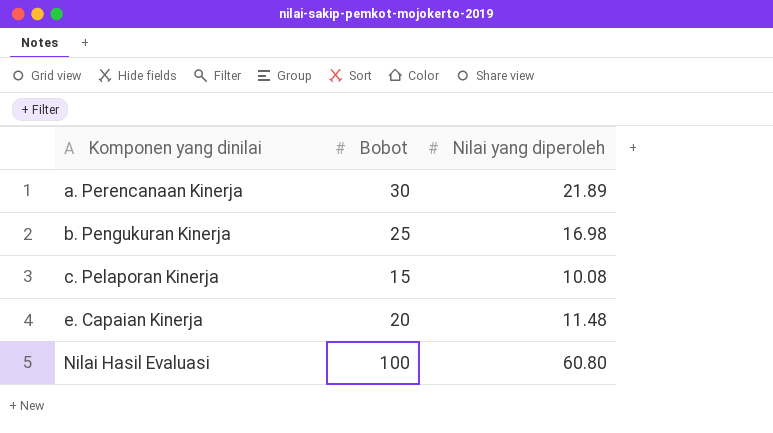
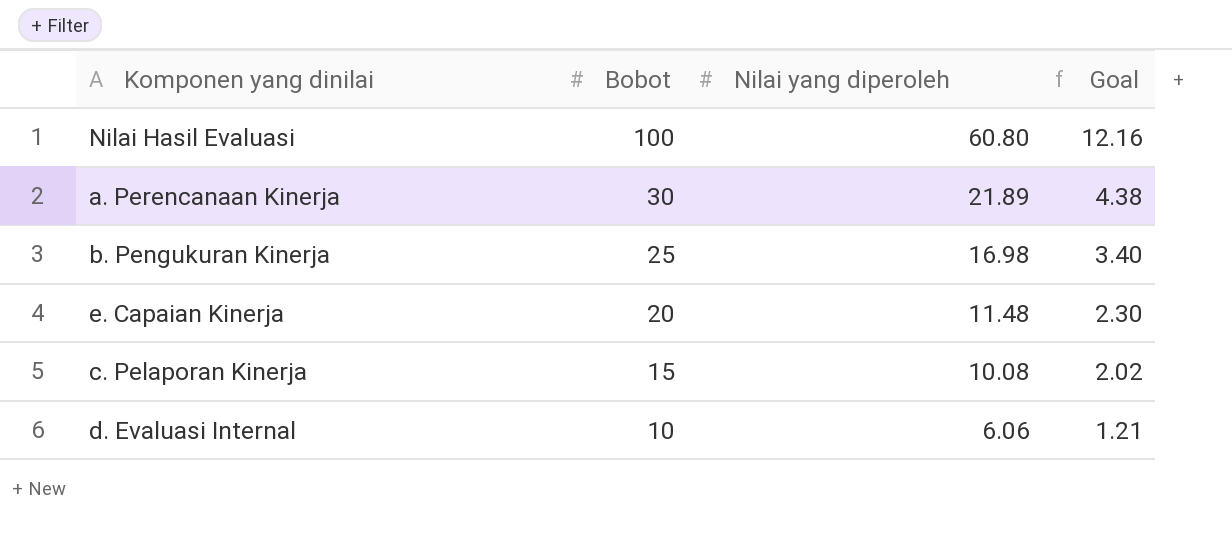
row order: Komponen yang dinilai ascending -> Bobot descending
column Goal | formula: none -> [Nilai yang diperoleh] * 0.2
row d. Evaluasi Internal: none -> 10 | 6.06 | 1.21

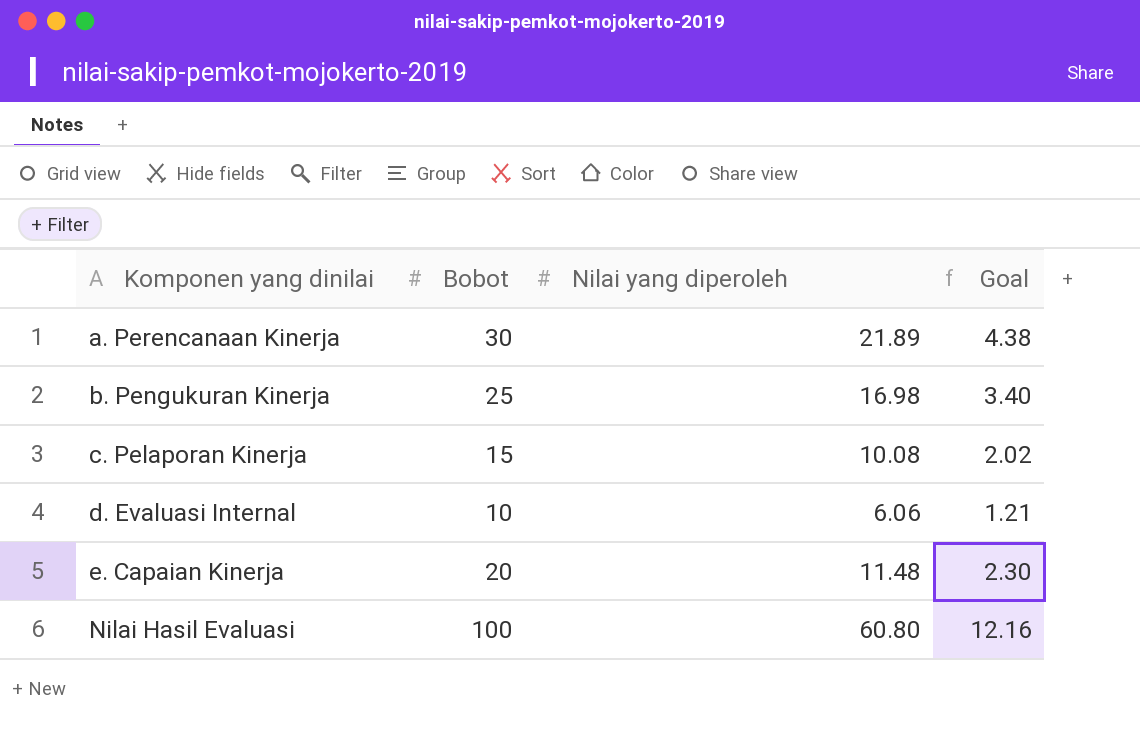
row order: Bobot descending -> Komponen yang dinilai ascending

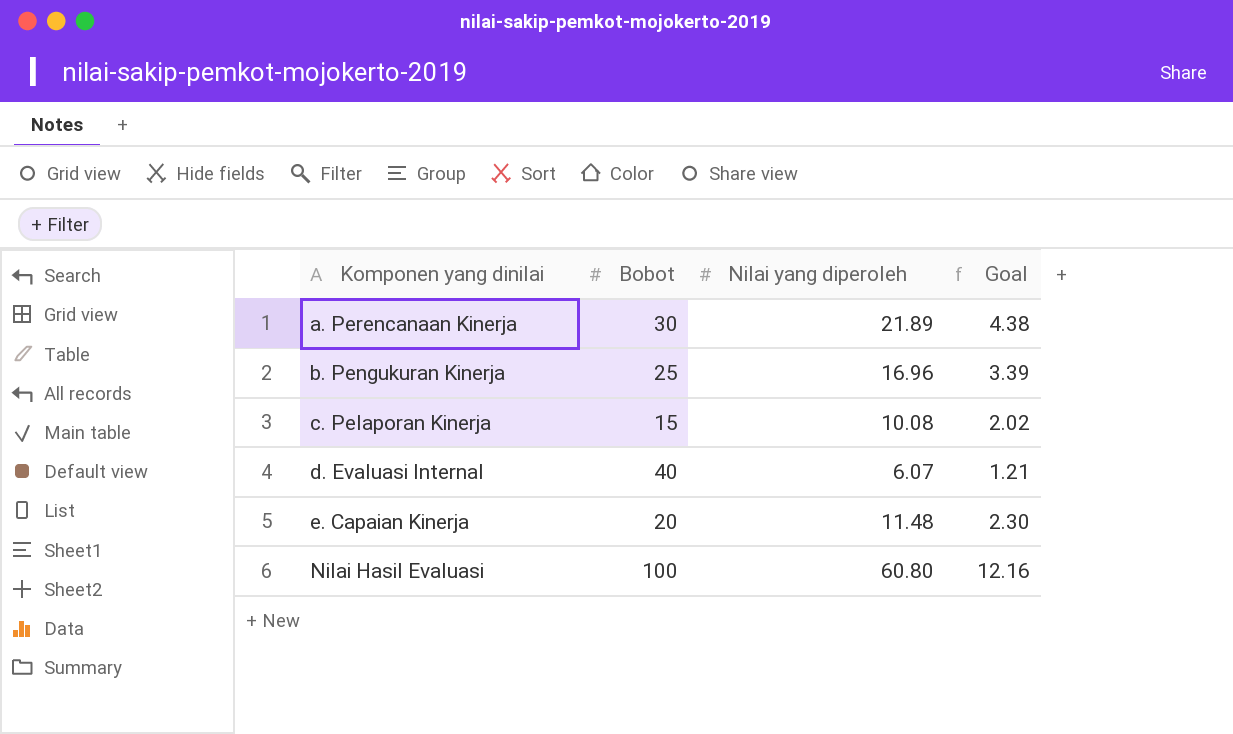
b. Pengukuran Kinerja | Nilai yang diperoleh: 16.98 -> 16.96
b. Pengukuran Kinerja | Goal: 3.40 -> 3.39
d. Evaluasi Internal | Bobot: 10 -> 40
d. Evaluasi Internal | Nilai yang diperoleh: 6.06 -> 6.07

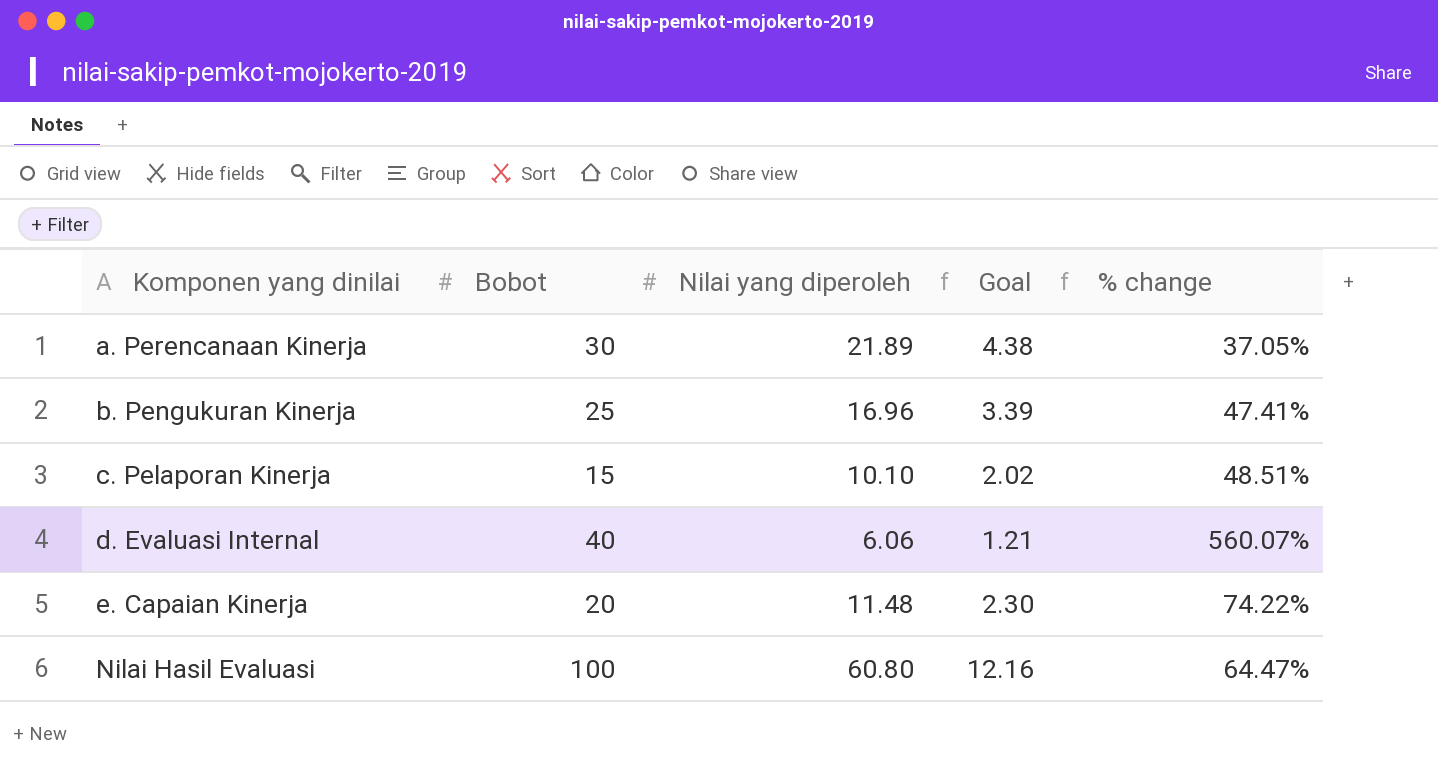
column % change | formula: none -> ([Bobot] - [Nilai yang diperoleh]) / [Nilai yang diperoleh]
c. Pelaporan Kinerja | Nilai yang diperoleh: 10.08 -> 10.10
d. Evaluasi Internal | Nilai yang diperoleh: 6.07 -> 6.06

